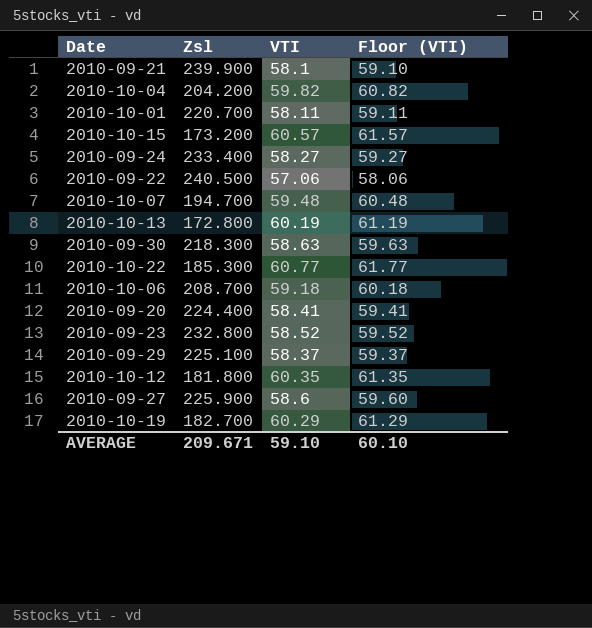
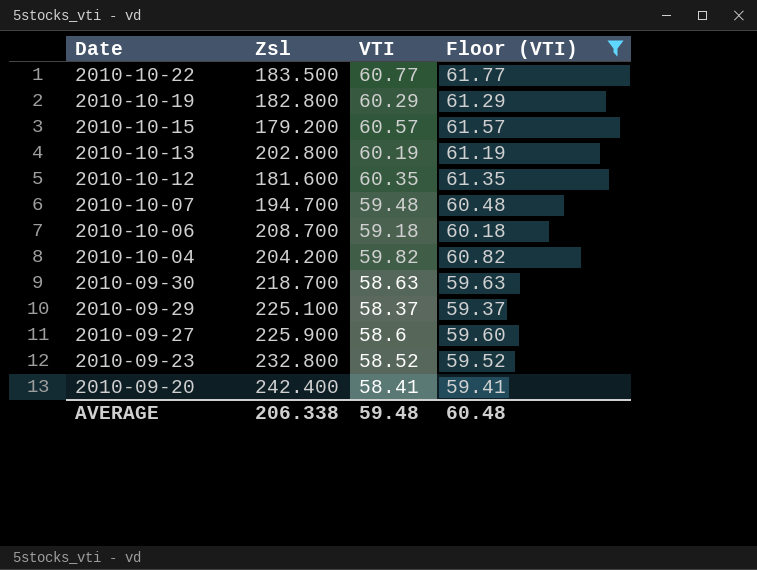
filter: none -> Floor (VTI) >= 59.37
row order: none -> Date descending
2010-10-22 | Zsl: 185.300 -> 183.500
2010-10-19 | Zsl: 182.700 -> 182.800
2010-10-15 | Zsl: 173.200 -> 179.200
2010-10-13 | Zsl: 172.800 -> 202.800
2010-10-12 | Zsl: 181.800 -> 181.600
2010-09-30 | Zsl: 218.300 -> 218.700
2010-09-20 | Zsl: 224.400 -> 242.400
AVERAGE | Zsl: 209.671 -> 206.338
AVERAGE | VTI: 59.10 -> 59.48
AVERAGE | Floor (VTI): 60.10 -> 60.48

